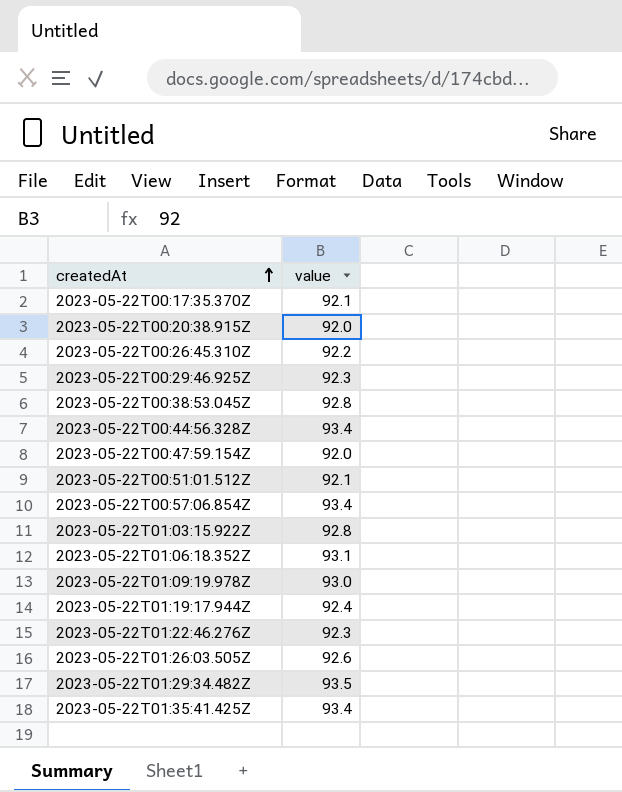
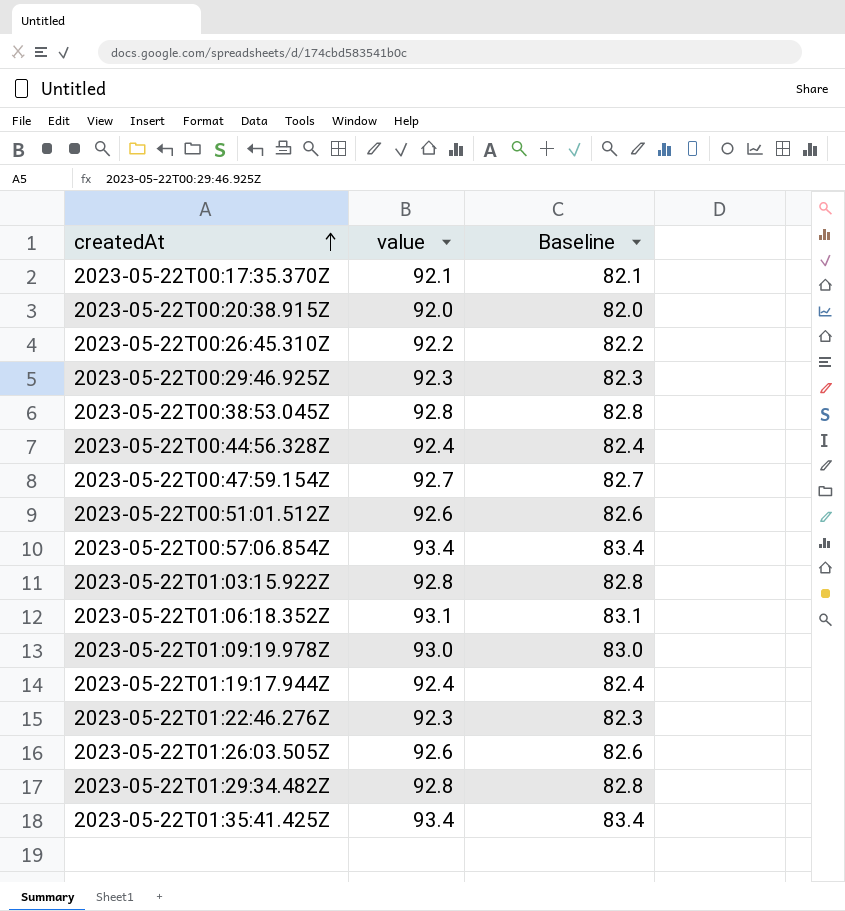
column Baseline | formula: none -> [value] - 10
2023-05-22T00:44:56.328Z | value: 93.4 -> 92.4
2023-05-22T00:47:59.154Z | value: 92.0 -> 92.7
2023-05-22T00:51:01.512Z | value: 92.1 -> 92.6
2023-05-22T01:29:34.482Z | value: 93.5 -> 92.8

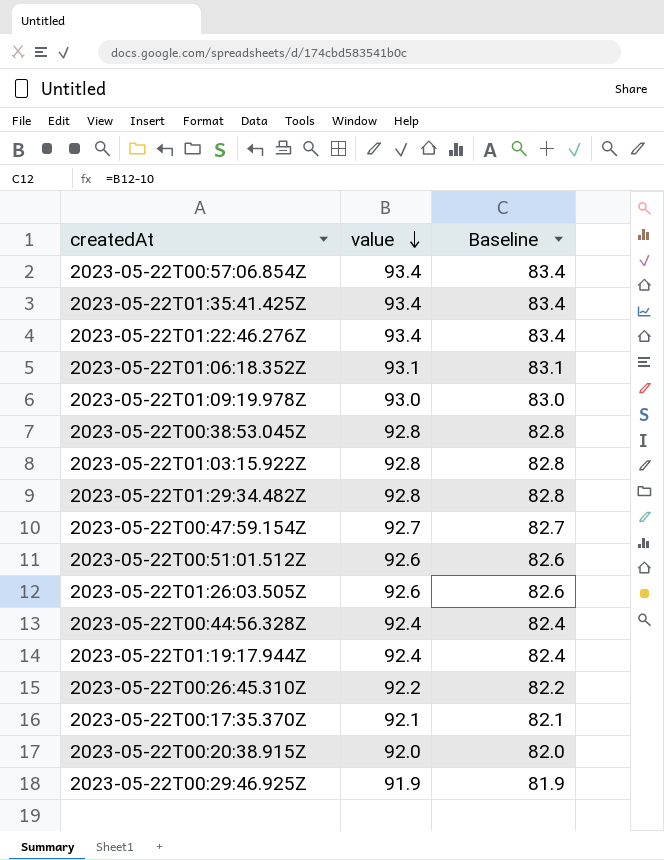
row order: createdAt ascending -> value descending
2023-05-22T01:22:46.276Z | value: 92.3 -> 93.4
2023-05-22T01:22:46.276Z | Baseline: 82.3 -> 83.4
2023-05-22T00:29:46.925Z | value: 92.3 -> 91.9
2023-05-22T00:29:46.925Z | Baseline: 82.3 -> 81.9

